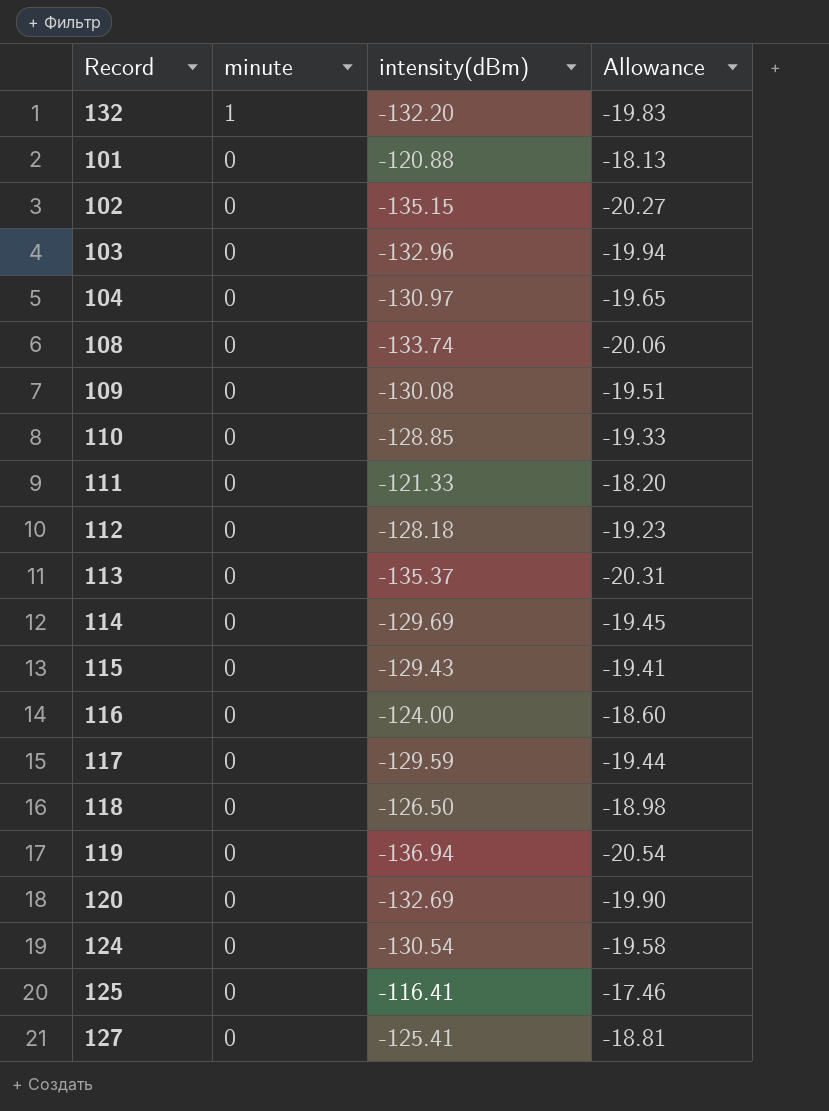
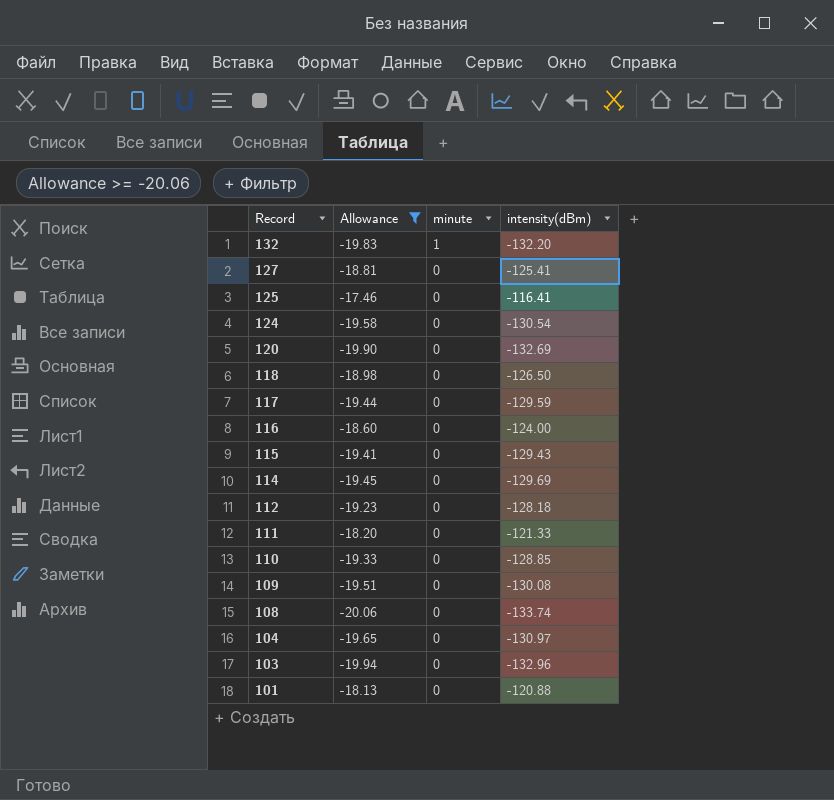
filter: none -> Allowance >= -20.06
row order: minute descending -> Record descending
column Allowance | position: 4 -> 2

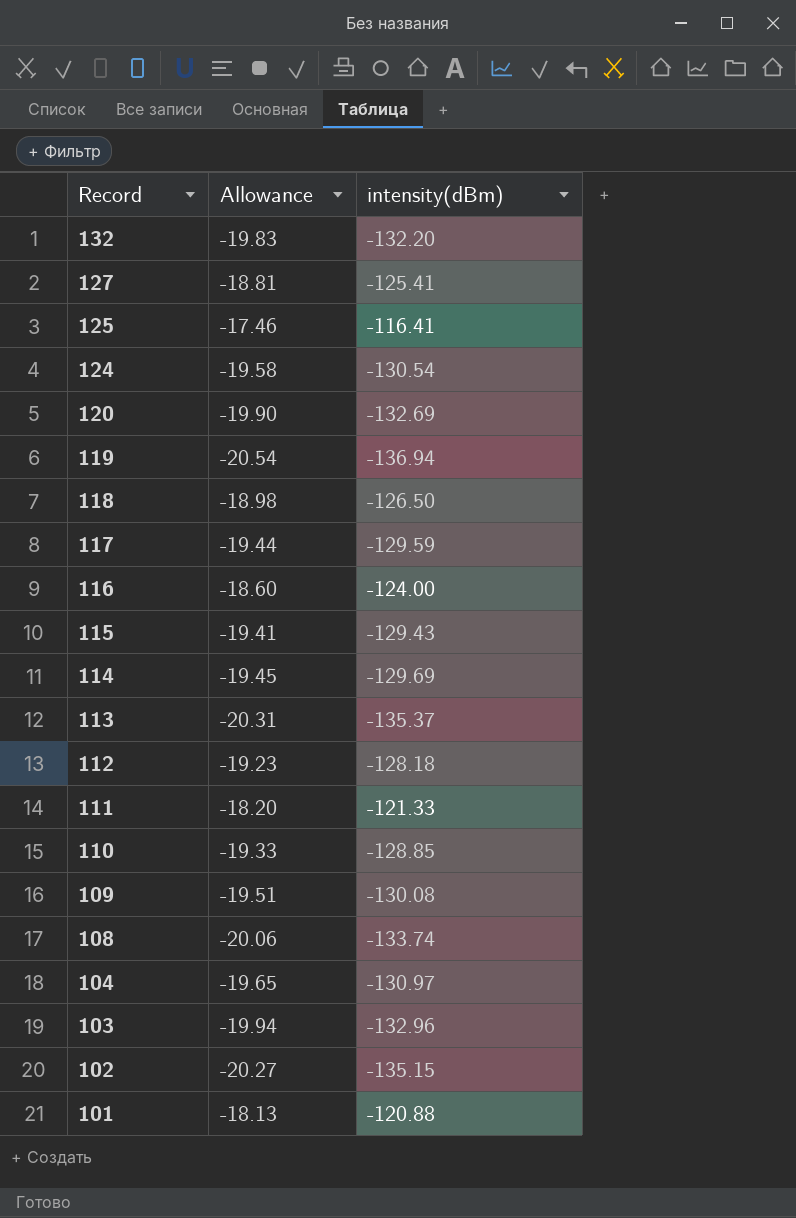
filter: Allowance >= -20.06 -> none
column minute | position: 3 -> none

